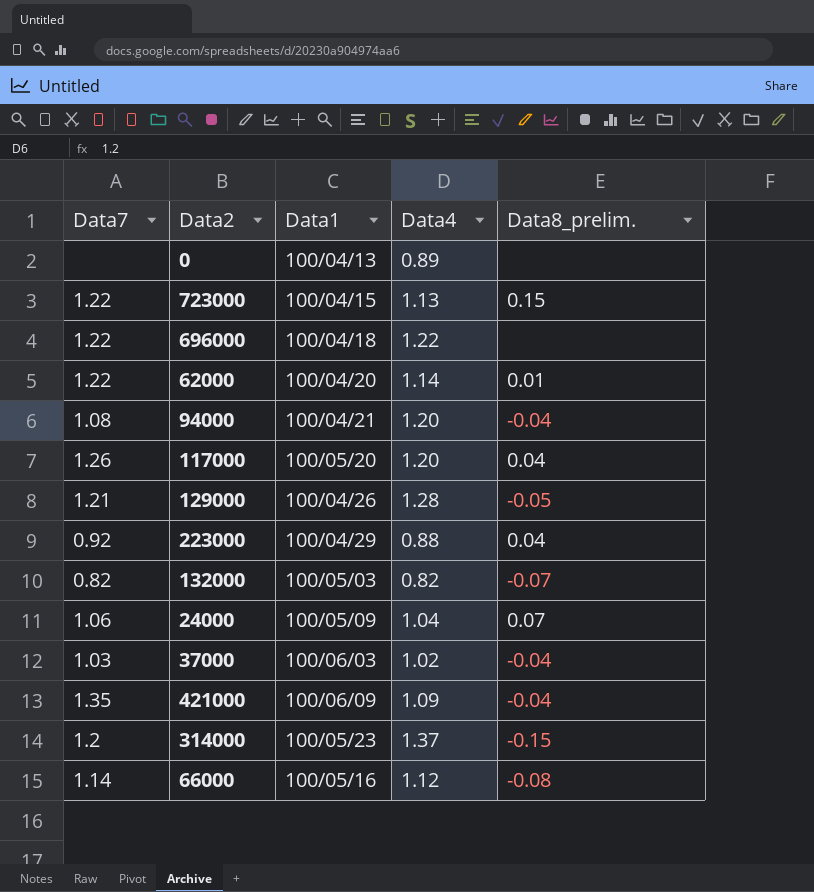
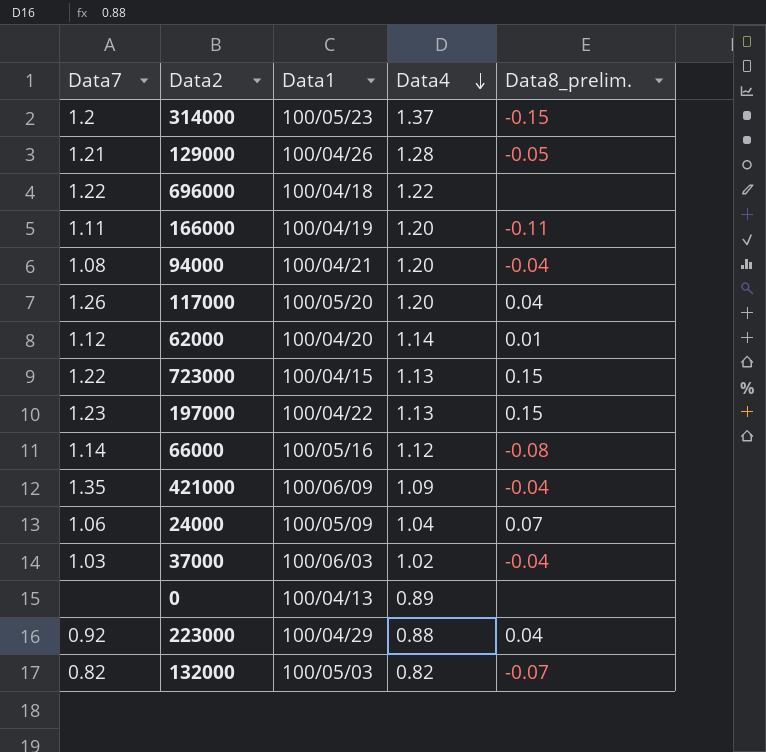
row order: none -> Data4 descending
row 166000: none -> 1.11 | 100/04/19 | 1.20 | -0.11
62000 | Data7: 1.22 -> 1.12
row 197000: none -> 1.23 | 100/04/22 | 1.13 | 0.15

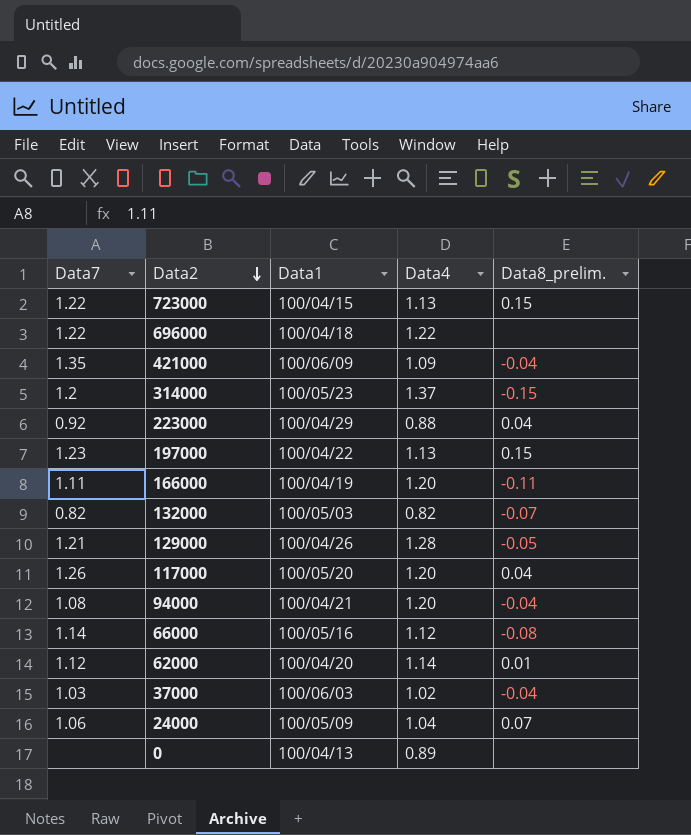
row order: Data4 descending -> Data2 descending

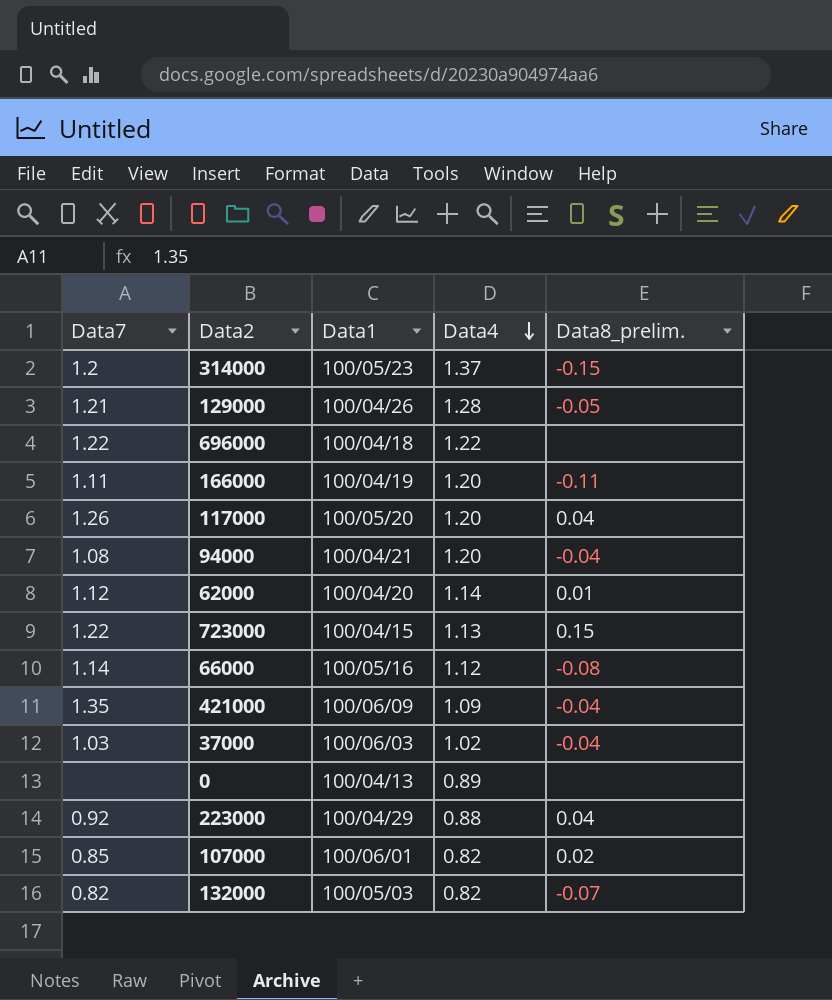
row order: Data2 descending -> Data4 descending
row 197000: 1.23 | 100/04/22 | 1.13 | 0.15 -> none
row 24000: 1.06 | 100/05/09 | 1.04 | 0.07 -> none
row 107000: none -> 0.85 | 100/06/01 | 0.82 | 0.02

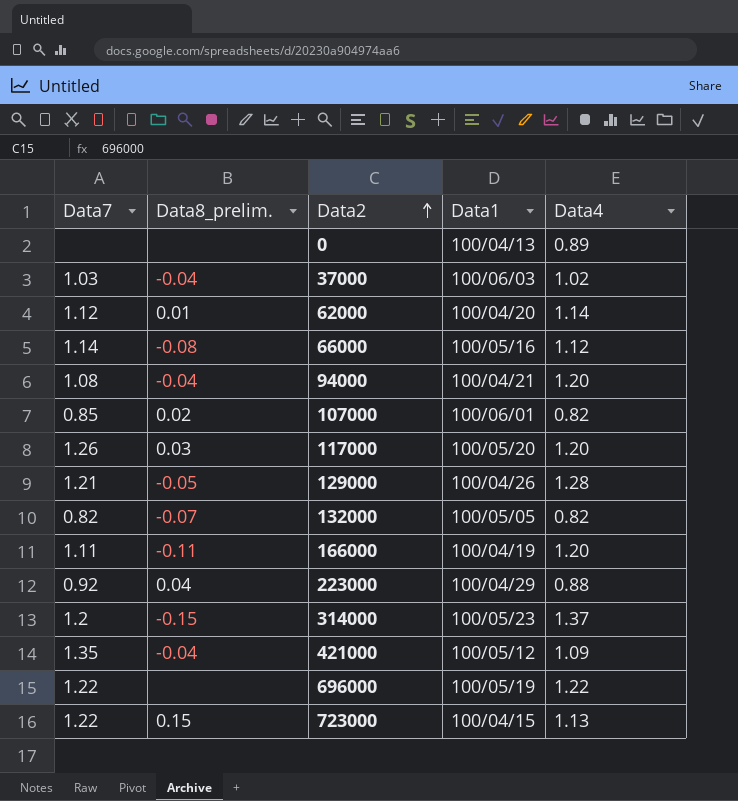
row order: Data4 descending -> Data2 ascending
column Data8_prelim. | position: 5 -> 2
117000 | Data8_prelim.: 0.04 -> 0.03
132000 | Data1: 100/05/03 -> 100/05/05
421000 | Data1: 100/06/09 -> 100/05/12
696000 | Data1: 100/04/18 -> 100/05/19

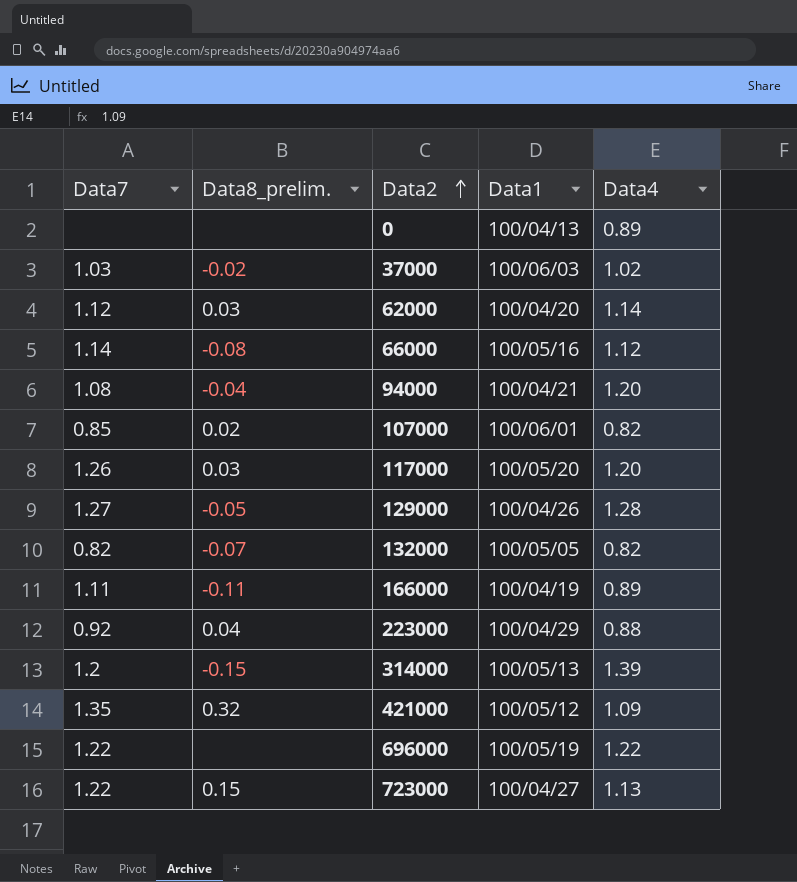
37000 | Data8_prelim.: -0.04 -> -0.02
62000 | Data8_prelim.: 0.01 -> 0.03
129000 | Data7: 1.21 -> 1.27
166000 | Data4: 1.20 -> 0.89
314000 | Data1: 100/05/23 -> 100/05/13
314000 | Data4: 1.37 -> 1.39
421000 | Data8_prelim.: -0.04 -> 0.32
723000 | Data1: 100/04/15 -> 100/04/27

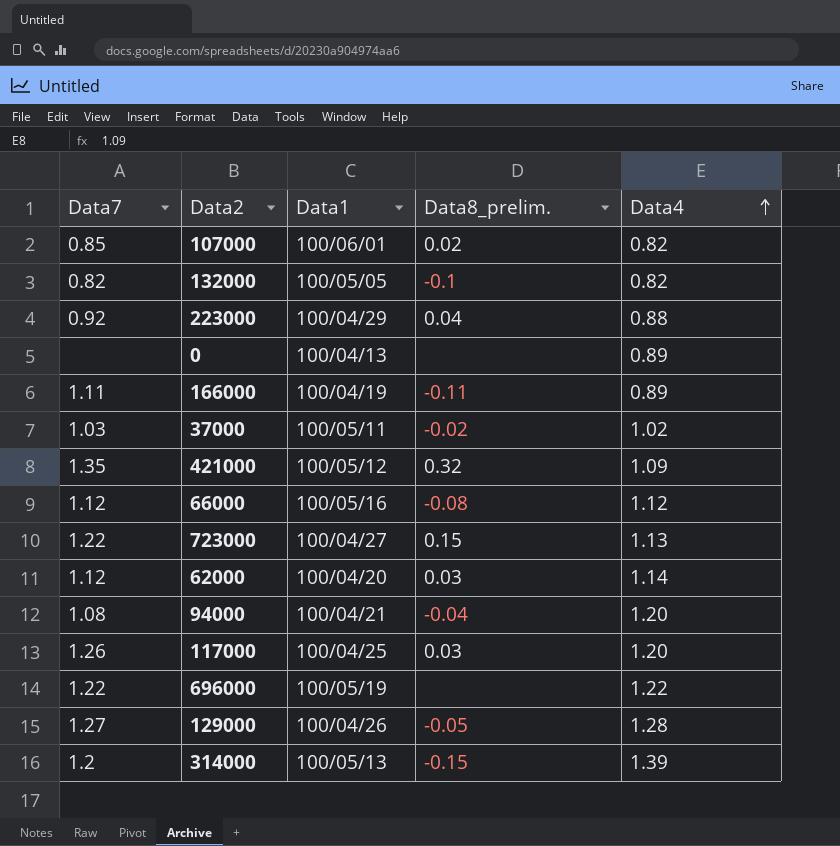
row order: Data2 ascending -> Data4 ascending
column Data8_prelim. | position: 2 -> 4
132000 | Data8_prelim.: -0.07 -> -0.1
37000 | Data1: 100/06/03 -> 100/05/11
66000 | Data7: 1.14 -> 1.12
117000 | Data1: 100/05/20 -> 100/04/25

